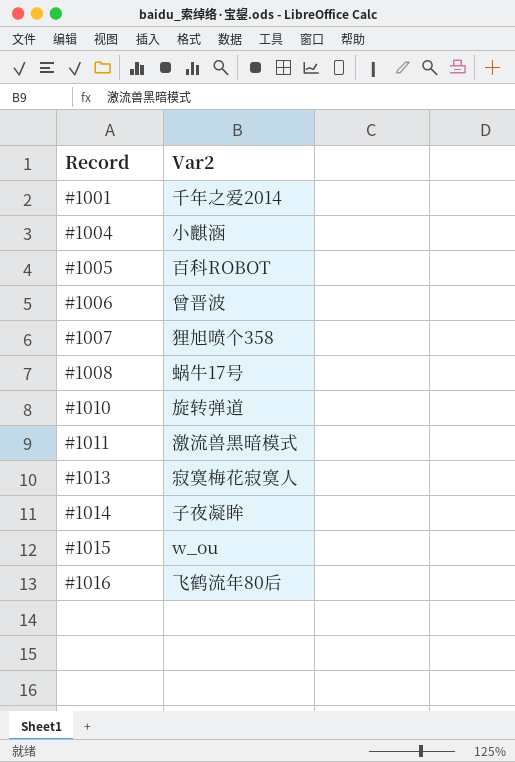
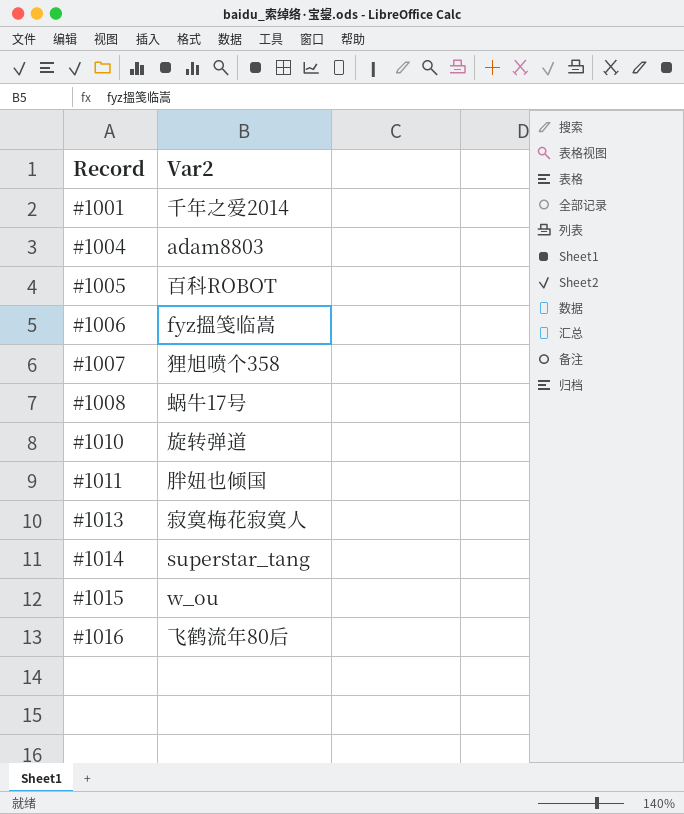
#1004 | Var2: 小麒涵 -> adam8803
#1006 | Var2: 曾晋波 -> fyz搵笺临嵩
#1011 | Var2: 激流兽黑暗模式 -> 胖妞也倾国
#1014 | Var2: 子夜凝眸 -> superstar_tang

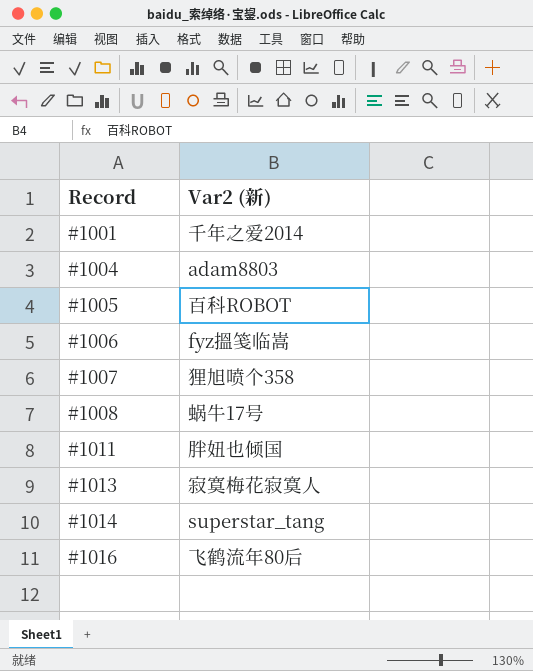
column name: Var2 -> Var2 (新)
row #1010: 旋转弹道 -> none
row #1015: w_ou -> none

